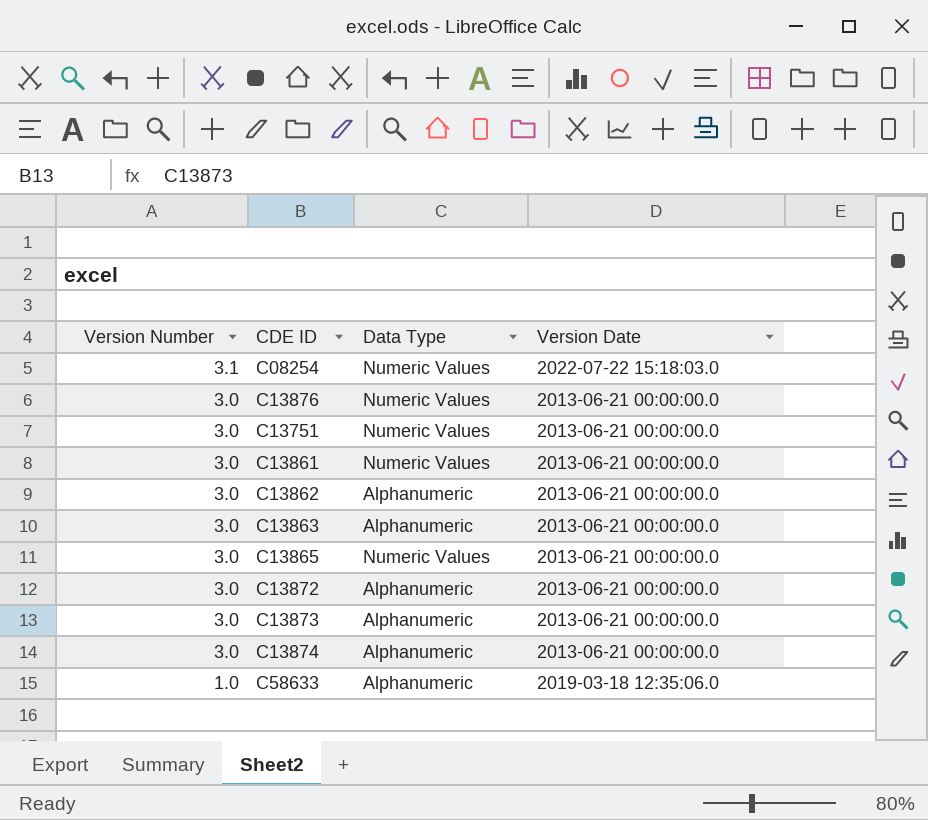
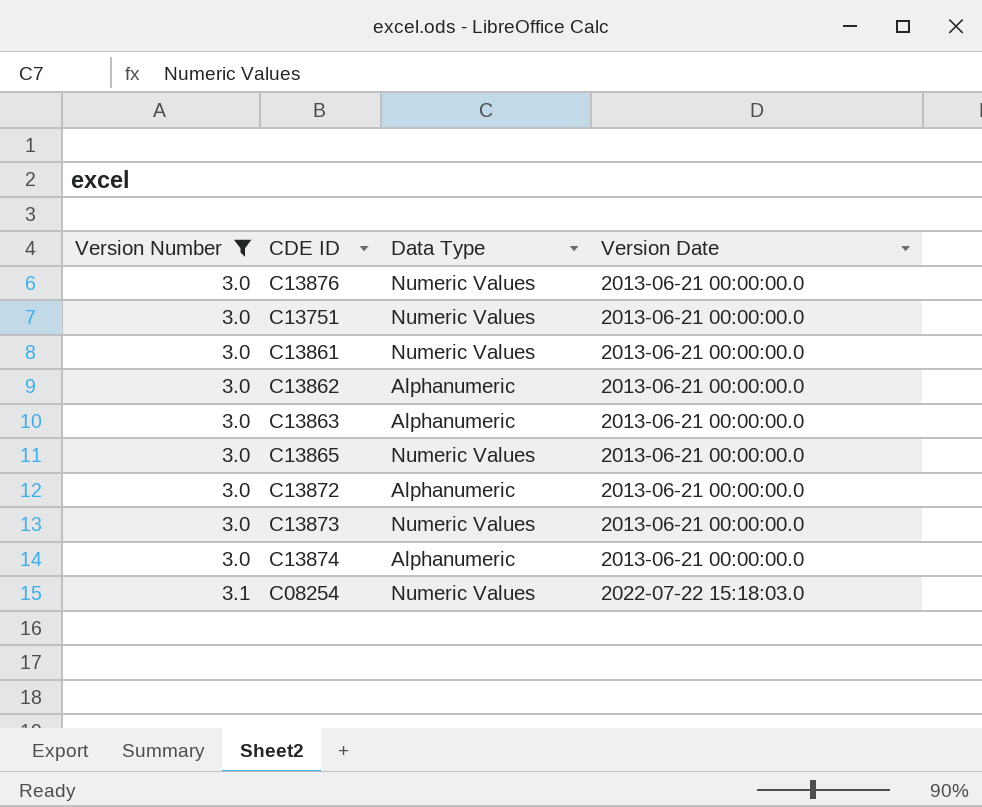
filter: none -> Version Number != 1.0
row order: Version Number descending -> Version Number ascending
C13873 | Data Type: Alphanumeric -> Numeric Values

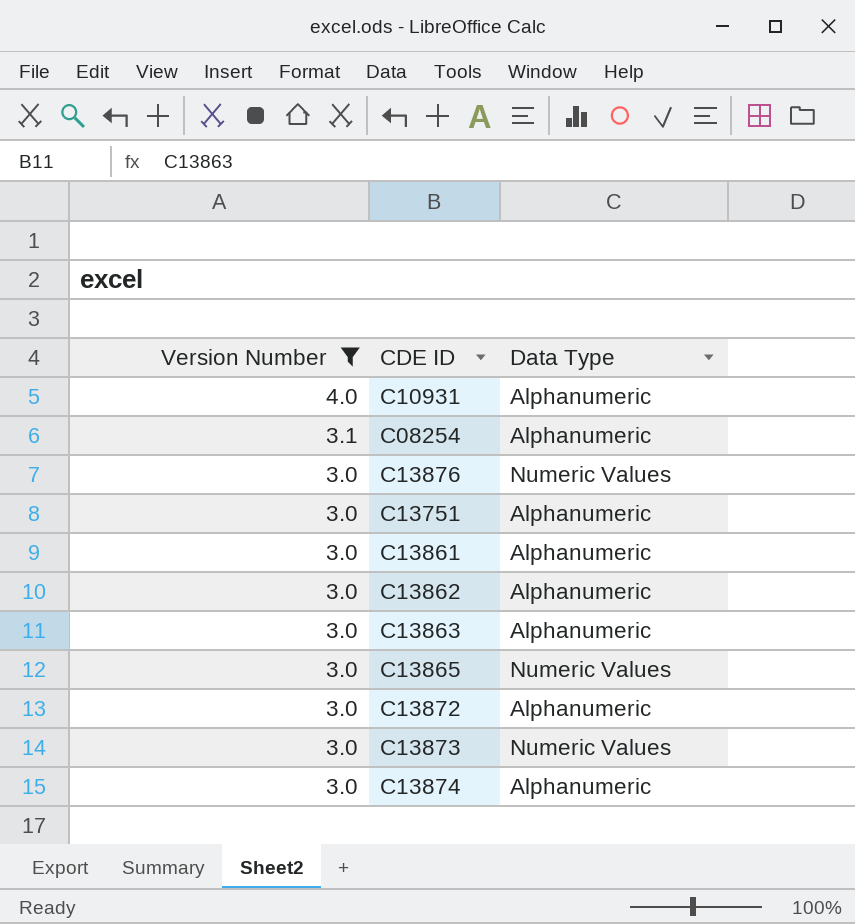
row order: Version Number ascending -> Version Number descending
column Version Date | position: 4 -> none
row C10931: none -> 4.0 | Alphanumeric
C08254 | Data Type: Numeric Values -> Alphanumeric
C13751 | Data Type: Numeric Values -> Alphanumeric
C13861 | Data Type: Numeric Values -> Alphanumeric

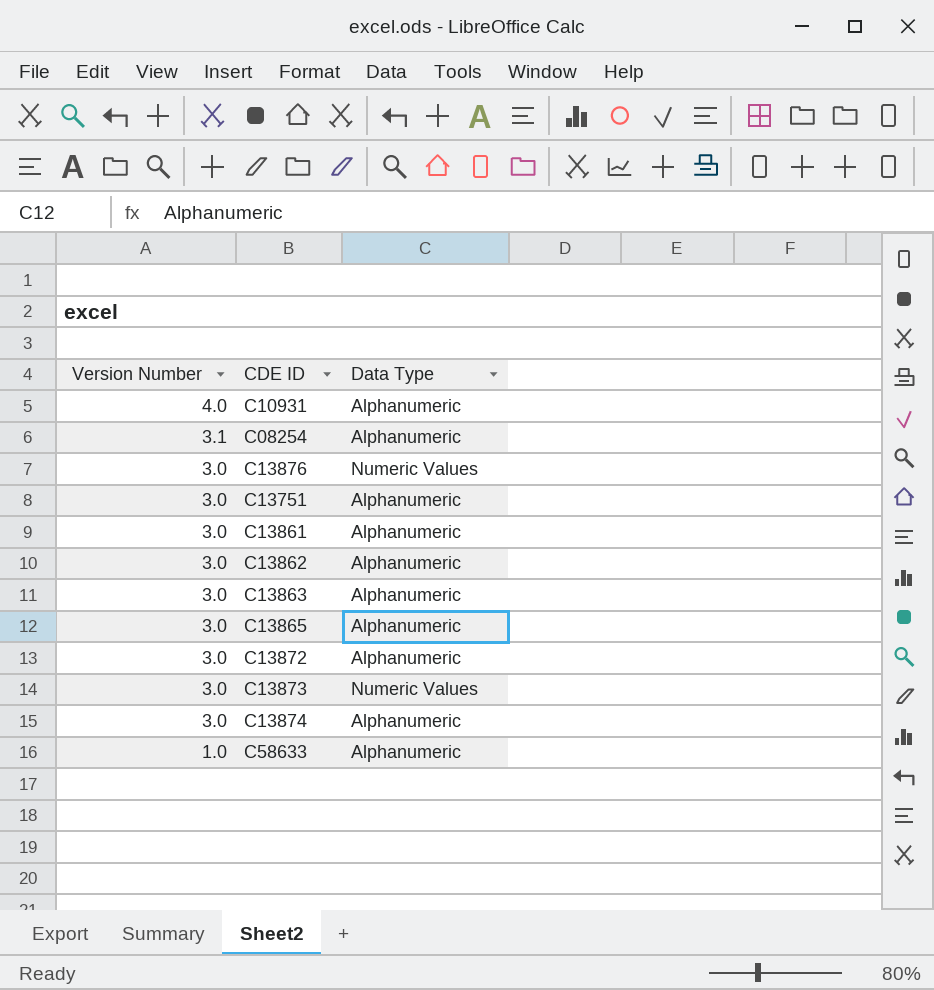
filter: Version Number != 1.0 -> none
C13865 | Data Type: Numeric Values -> Alphanumeric

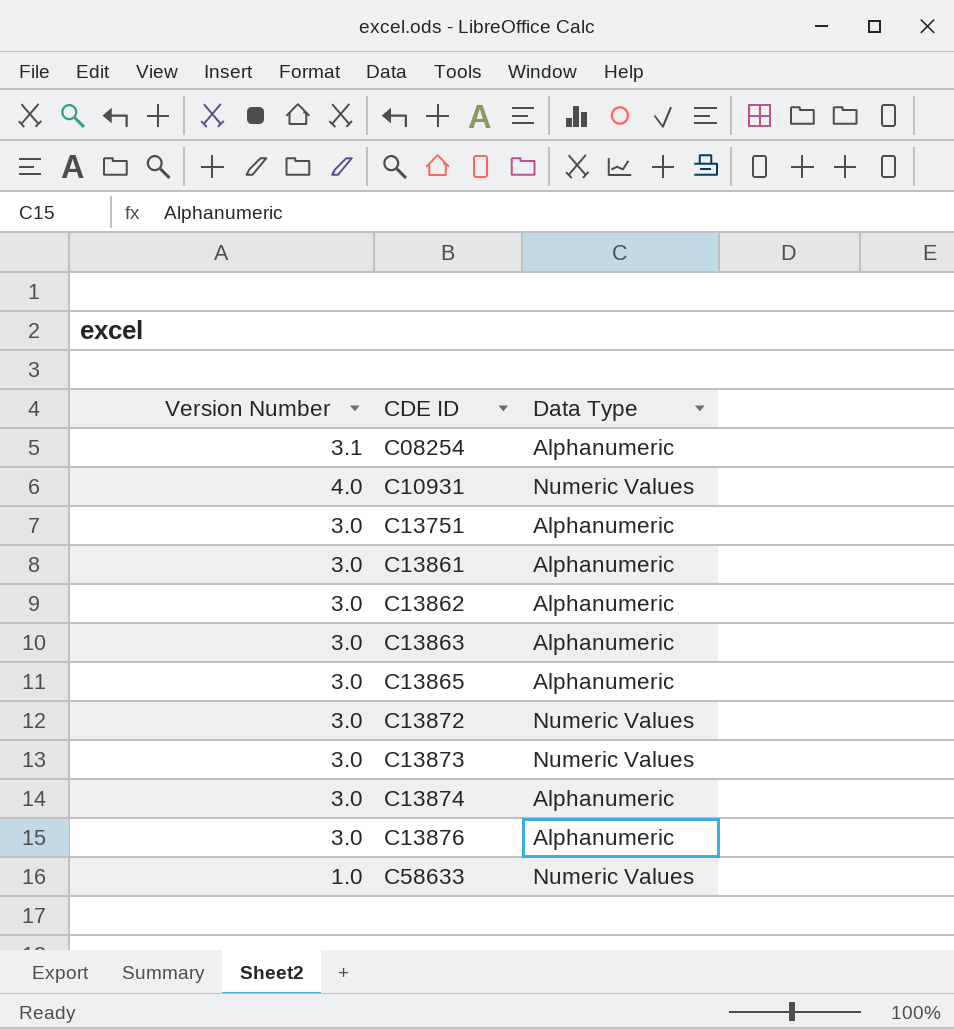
row order: Version Number descending -> CDE ID ascending
C10931 | Data Type: Alphanumeric -> Numeric Values
C13872 | Data Type: Alphanumeric -> Numeric Values
C13876 | Data Type: Numeric Values -> Alphanumeric
C58633 | Data Type: Alphanumeric -> Numeric Values

